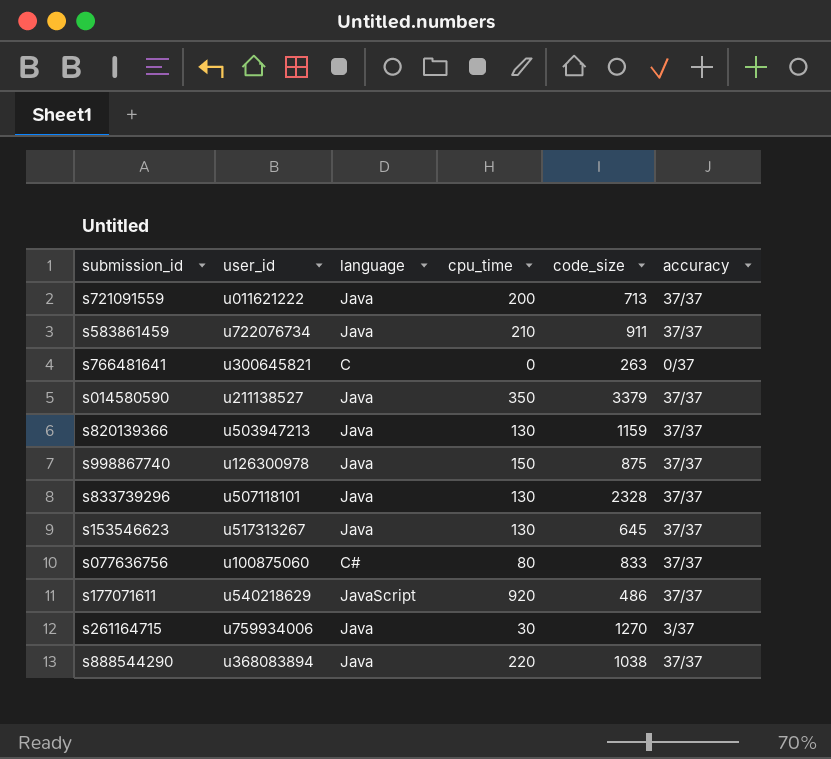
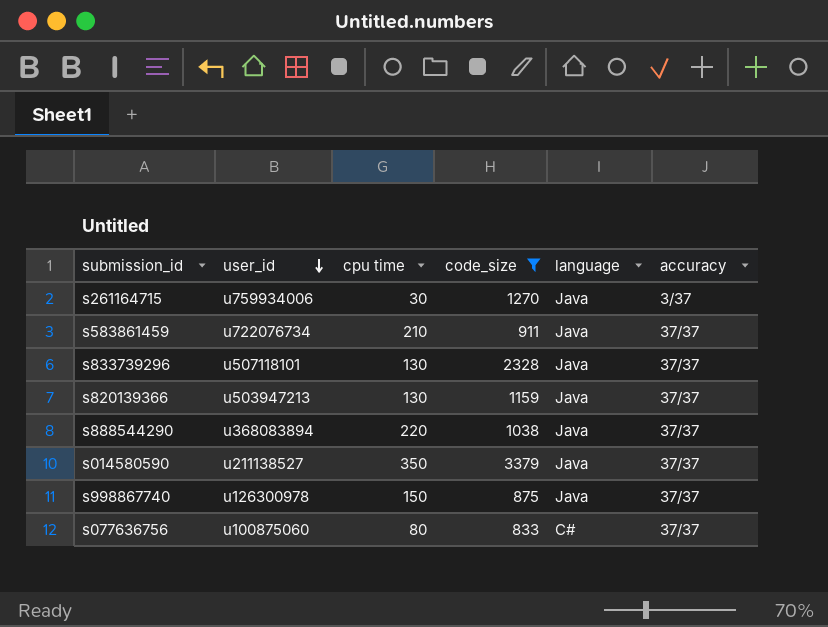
filter: none -> code_size >= 833
row order: none -> user_id descending
column name: cpu_time -> cpu time
column language | position: 3 -> 5

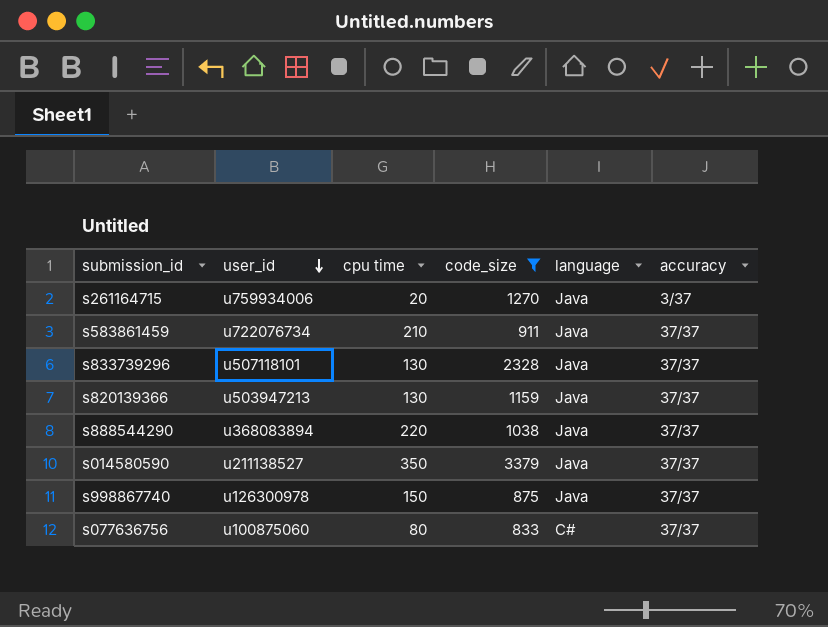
s261164715 | cpu time: 30 -> 20

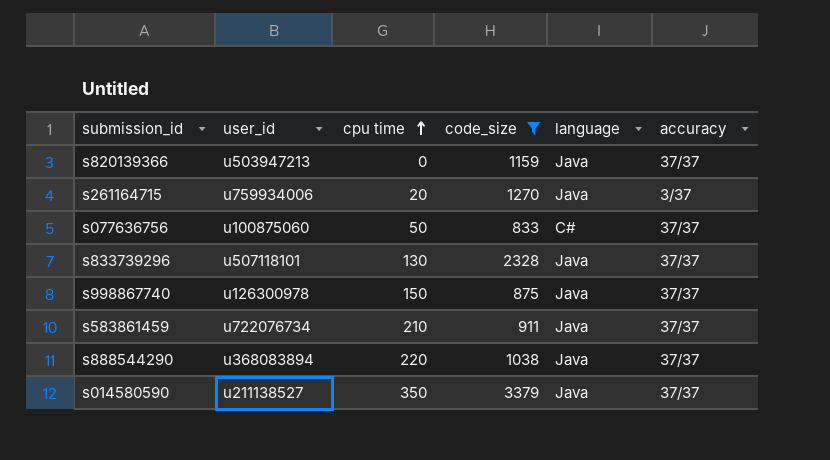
row order: user_id descending -> cpu time ascending
s820139366 | cpu time: 130 -> 0
s077636756 | cpu time: 80 -> 50

